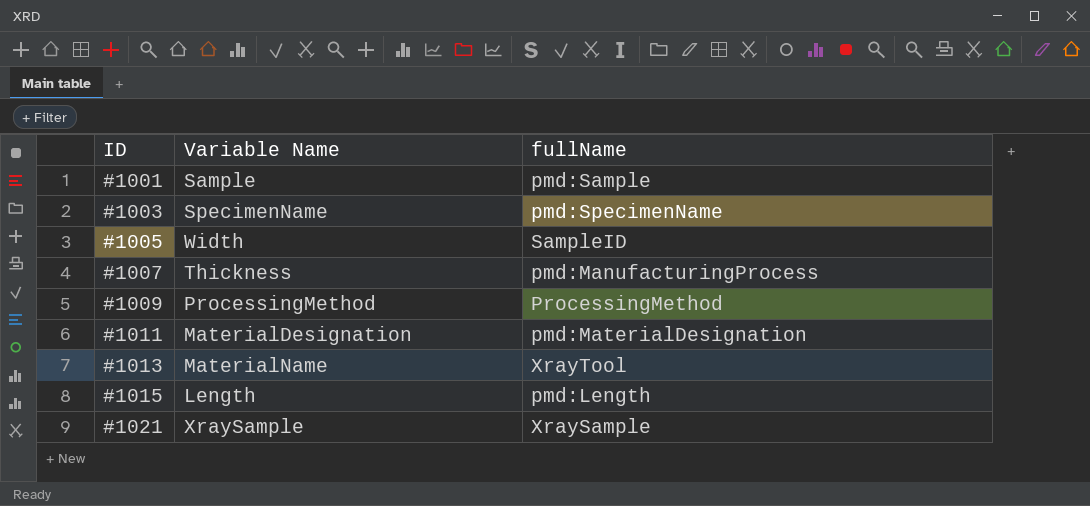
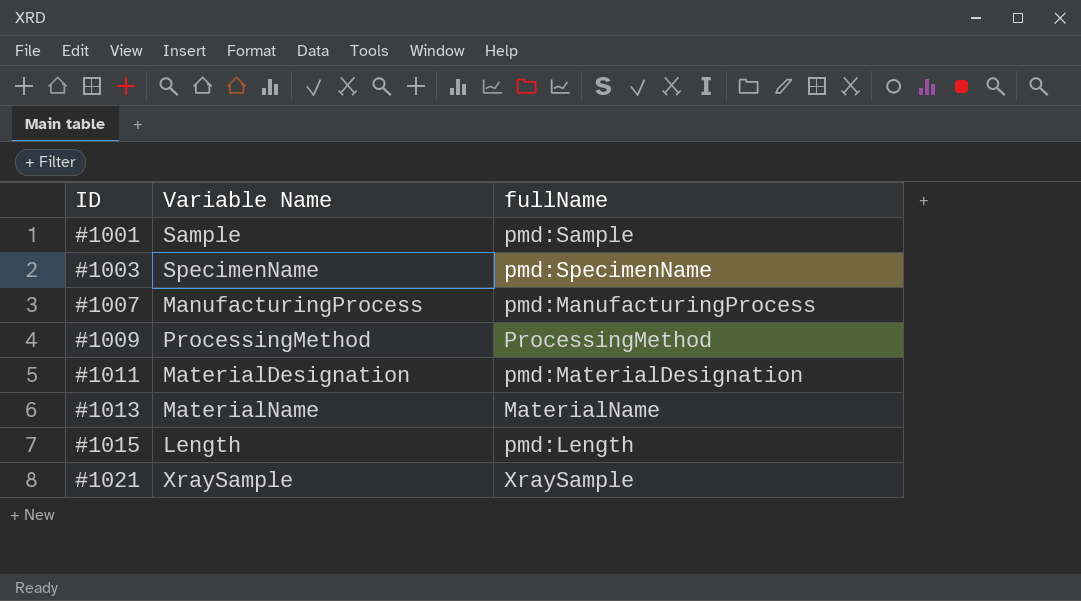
row #1005: Width | SampleID -> none
#1007 | Variable Name: Thickness -> ManufacturingProcess
#1013 | fullName: XrayTool -> MaterialName

